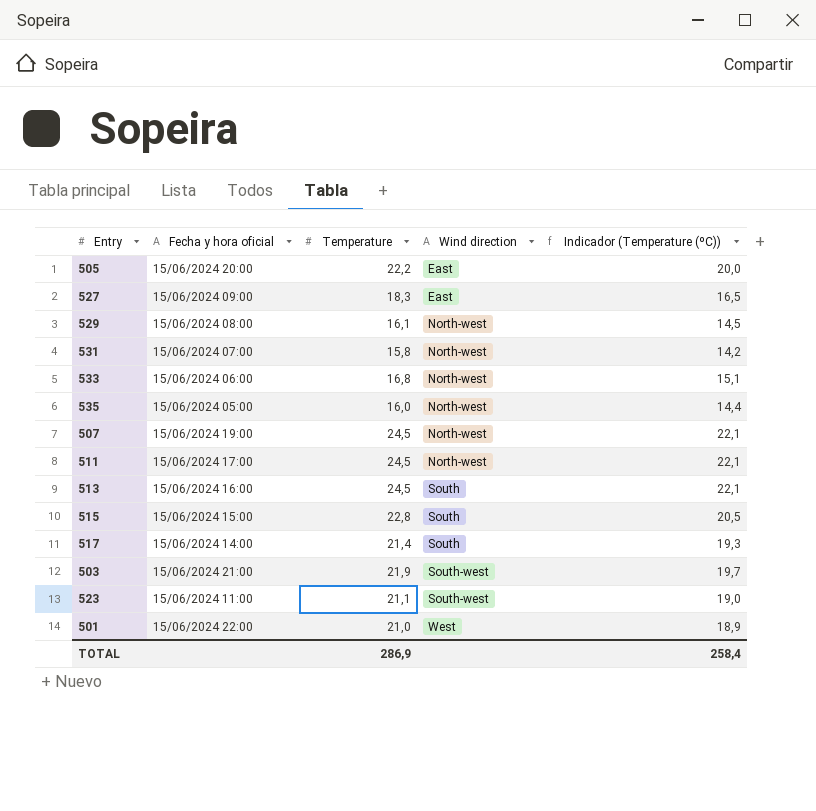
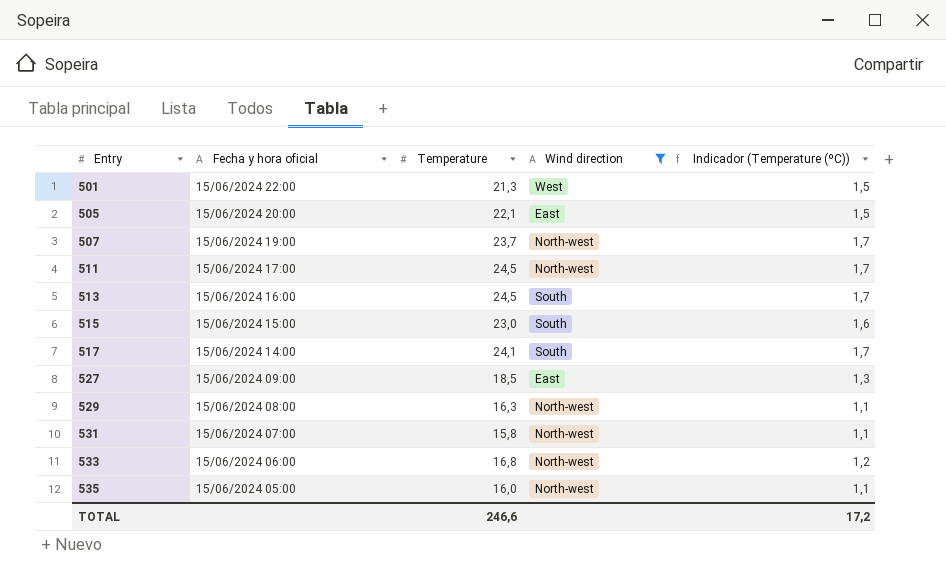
filter: none -> Wind direction != South-west
row order: Wind direction ascending -> Entry ascending
column Indicador (Temperature (ºC)) | formula: [Temperature] * 0,9 -> [Temperature] * 0,07
501 | Temperature: 21,0 -> 21,3
505 | Temperature: 22,2 -> 22,1
507 | Temperature: 24,5 -> 23,7
515 | Temperature: 22,8 -> 23,0
517 | Temperature: 21,4 -> 24,1
527 | Temperature: 18,3 -> 18,5
529 | Temperature: 16,1 -> 16,3
TOTAL | Temperature: 286,9 -> 246,6
TOTAL | Indicador (Temperature (ºC)): 258,4 -> 17,2

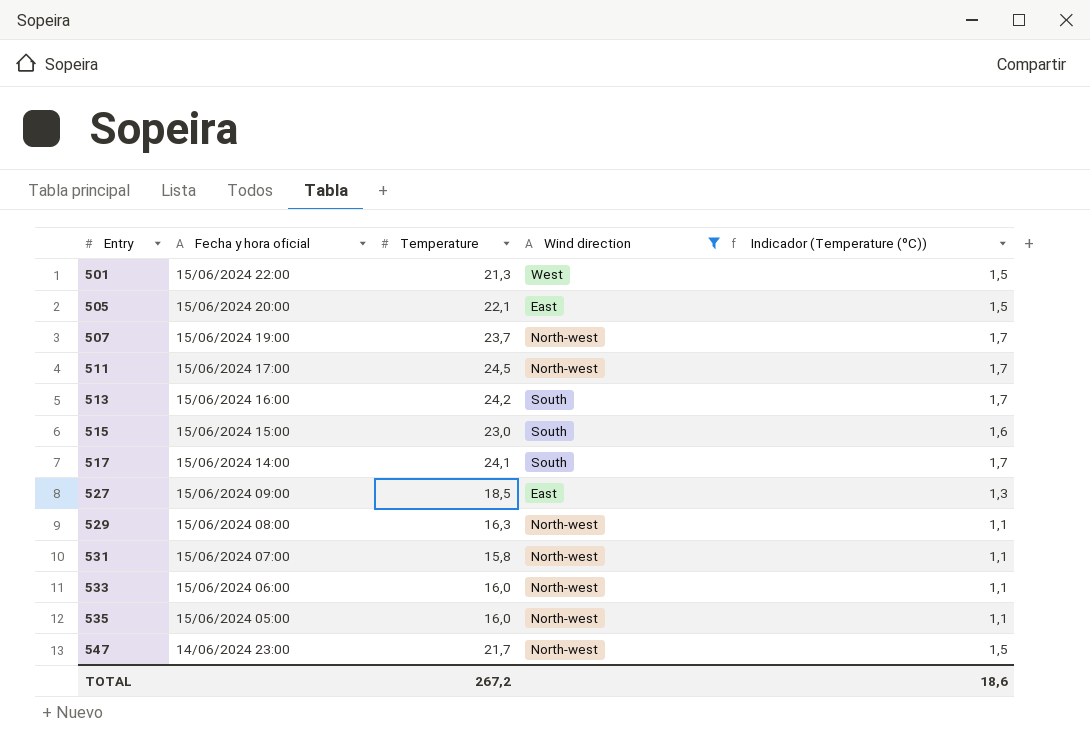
513 | Temperature: 24,5 -> 24,2
533 | Temperature: 16,8 -> 16,0
533 | Indicador (Temperature (ºC)): 1,2 -> 1,1
row 547: none -> 14/06/2024 23:00 | 21,7 | North-west | 1,5
TOTAL | Temperature: 246,6 -> 267,2
TOTAL | Indicador (Temperature (ºC)): 17,2 -> 18,6

